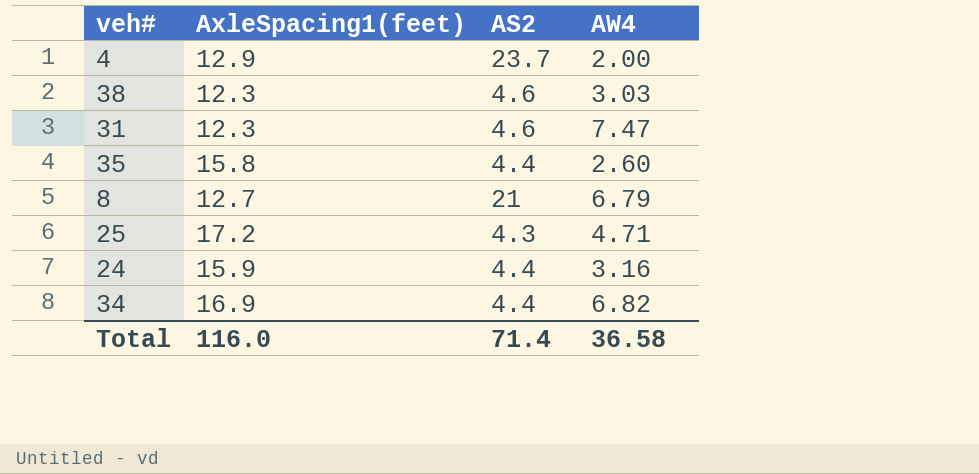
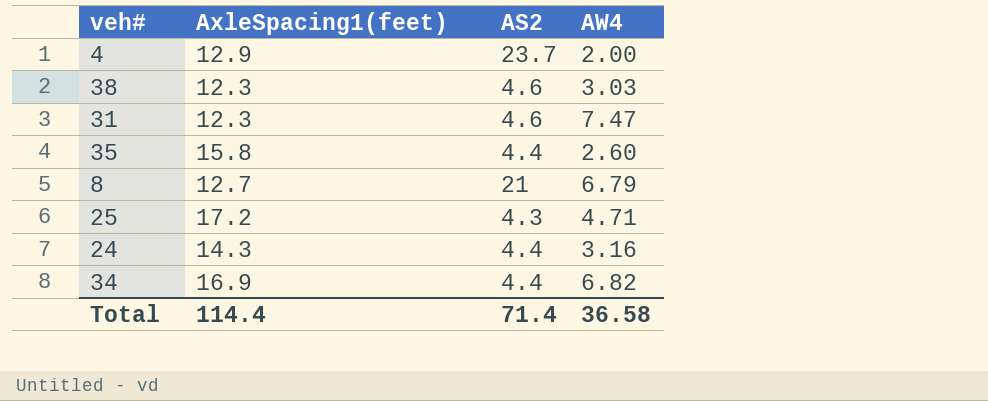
24 | AxleSpacing1(feet): 15.9 -> 14.3
Total | AxleSpacing1(feet): 116.0 -> 114.4

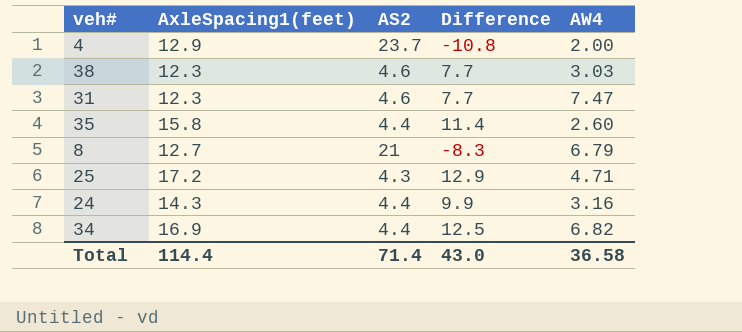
column Difference | formula: none -> [AxleSpacing1(feet)] - [AS2]

